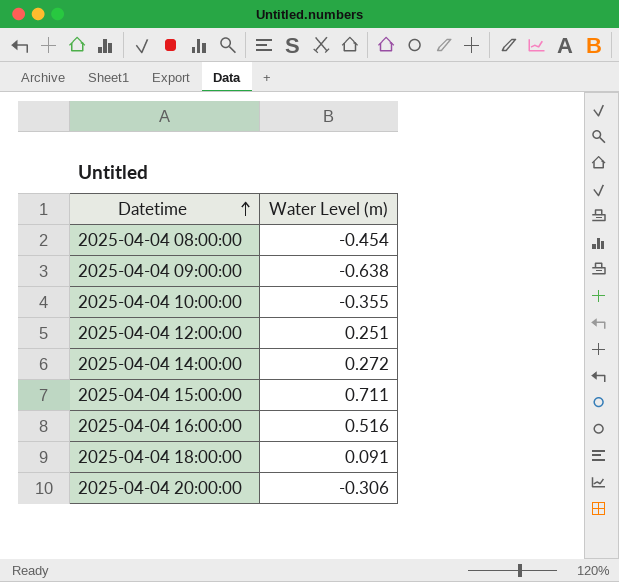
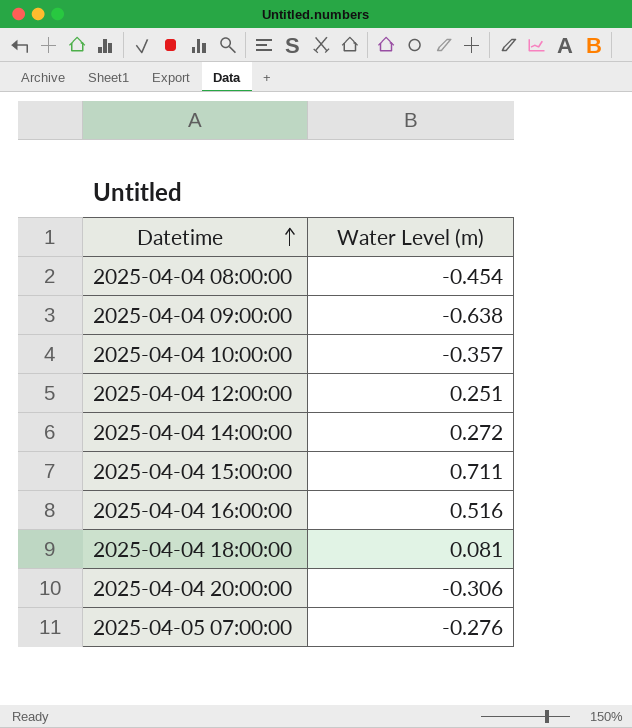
2025-04-04 10:00:00 | Water Level (m): -0.355 -> -0.357
2025-04-04 18:00:00 | Water Level (m): 0.091 -> 0.081
row 2025-04-05 07:00:00: none -> -0.276

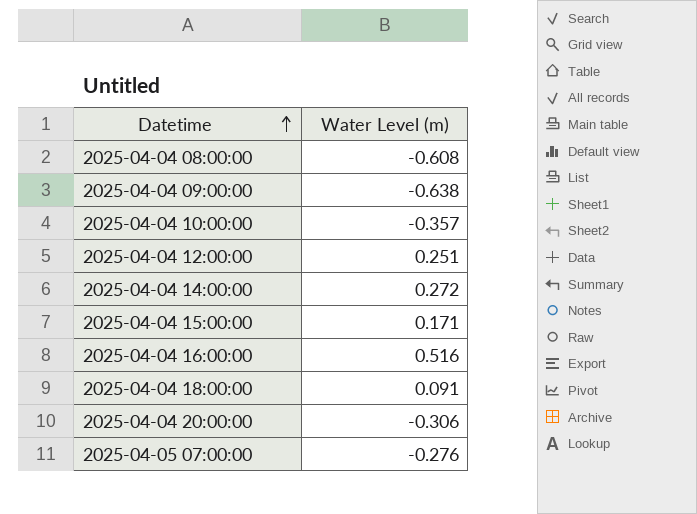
2025-04-04 08:00:00 | Water Level (m): -0.454 -> -0.608
2025-04-04 15:00:00 | Water Level (m): 0.711 -> 0.171
2025-04-04 18:00:00 | Water Level (m): 0.081 -> 0.091

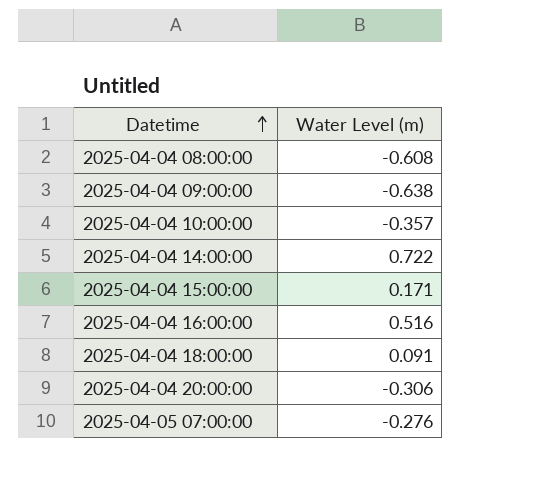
row 2025-04-04 12:00:00: 0.251 -> none
2025-04-04 14:00:00 | Water Level (m): 0.272 -> 0.722

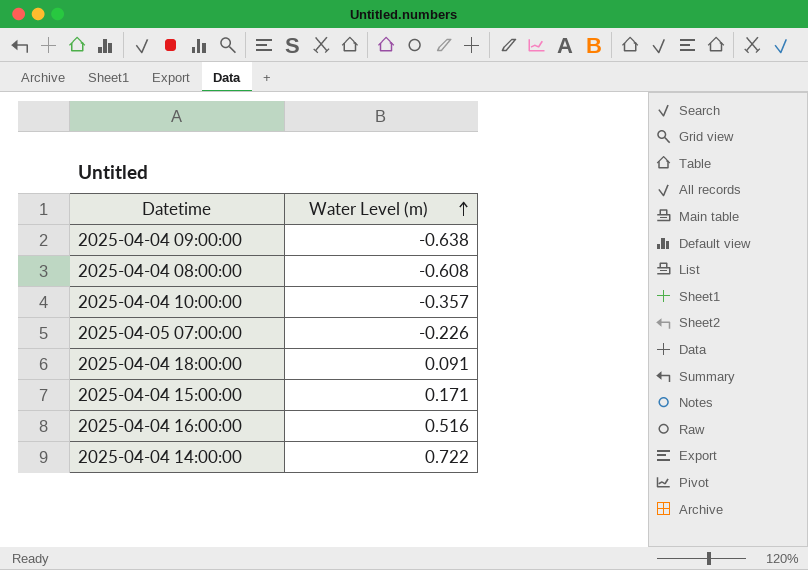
row order: Datetime ascending -> Water Level (m) ascending
row 2025-04-04 20:00:00: -0.306 -> none
2025-04-05 07:00:00 | Water Level (m): -0.276 -> -0.226

